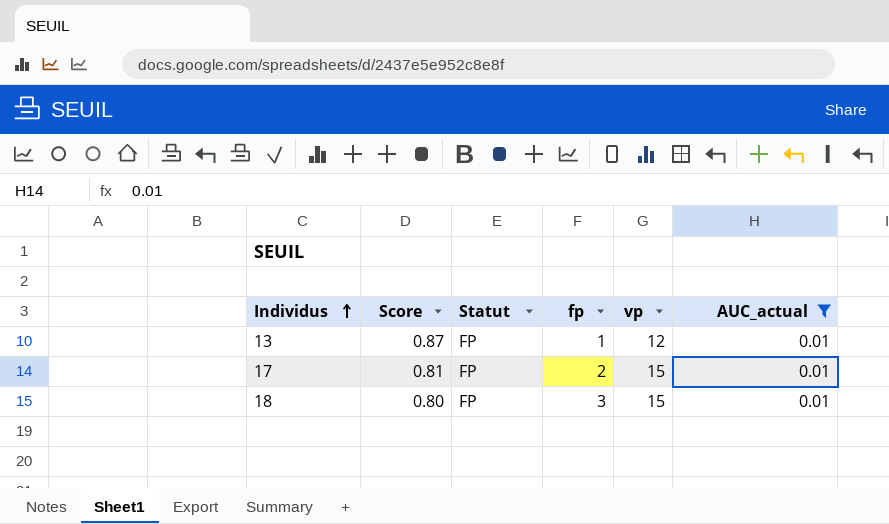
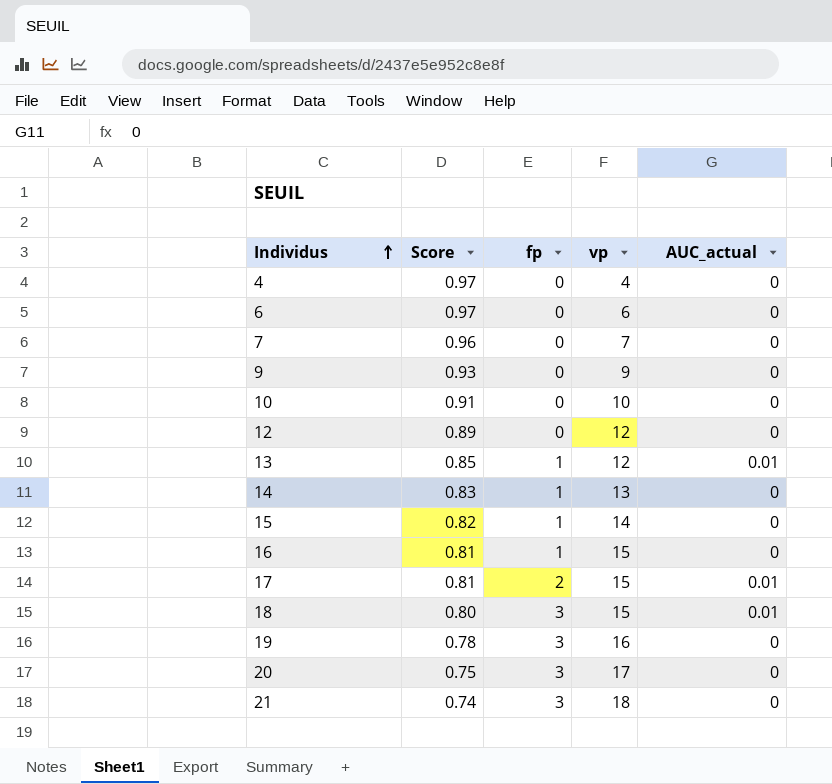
filter: AUC_actual = 0.01 -> none
column Statut | position: 3 -> none
13 | Score: 0.87 -> 0.85

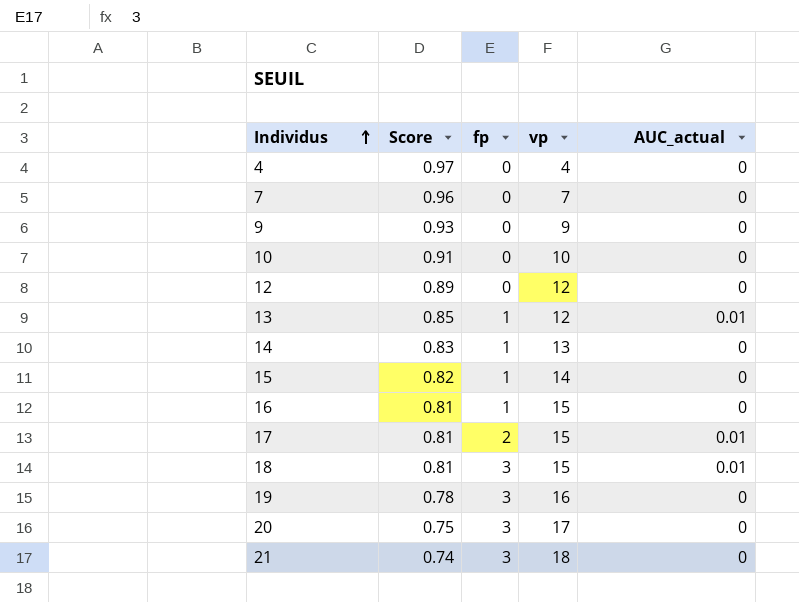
row 6: 0.97 | 0 | 6 | 0 -> none
18 | Score: 0.80 -> 0.81

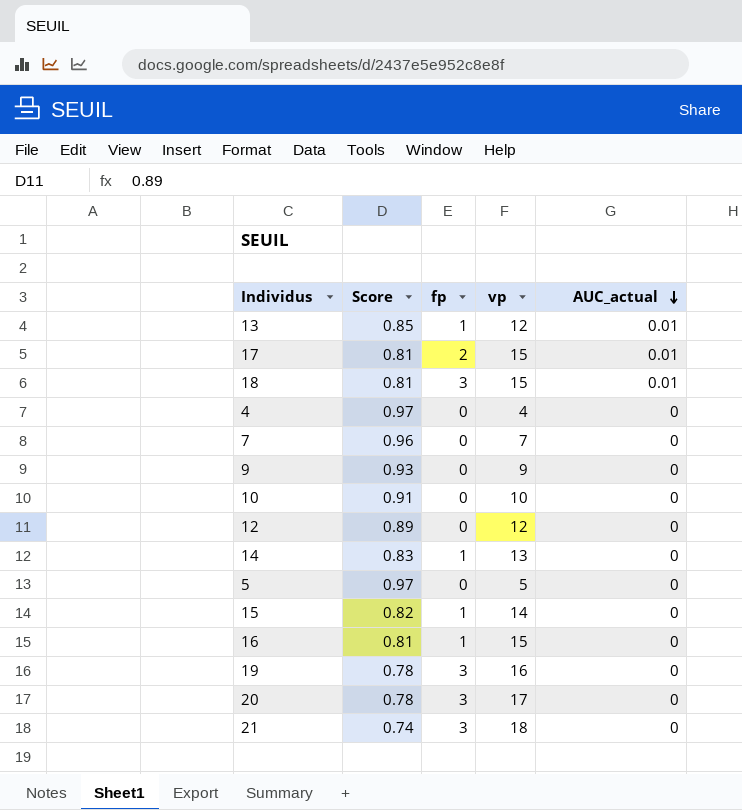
row order: Individus ascending -> AUC_actual descending
row 5: none -> 0.97 | 0 | 5 | 0
20 | Score: 0.75 -> 0.78

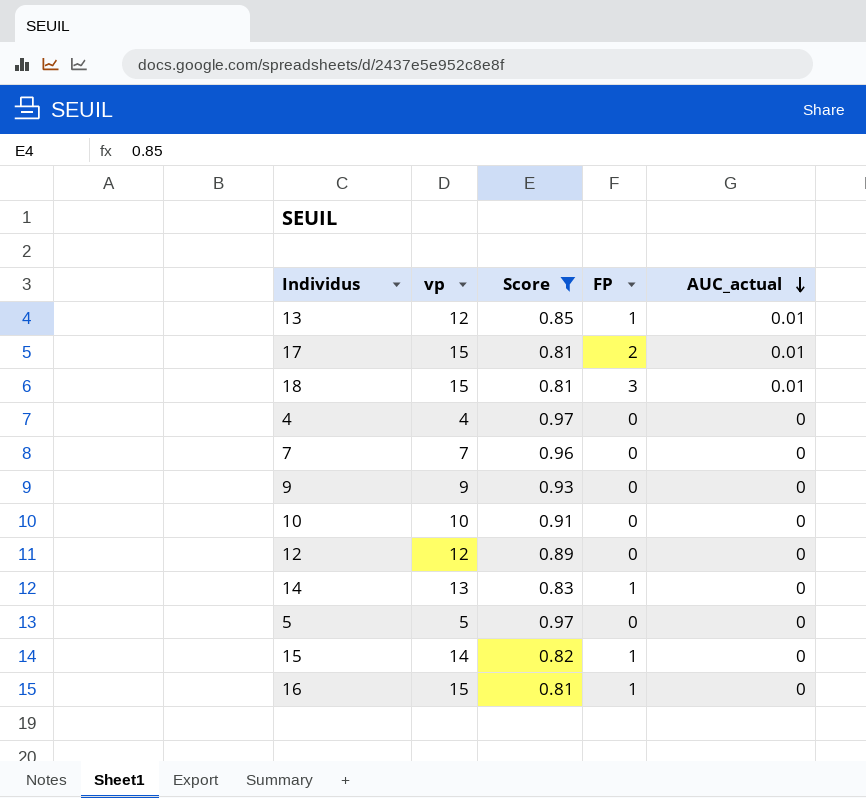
filter: none -> Score >= 0.81
column vp | position: 4 -> 2
column name: fp -> FP

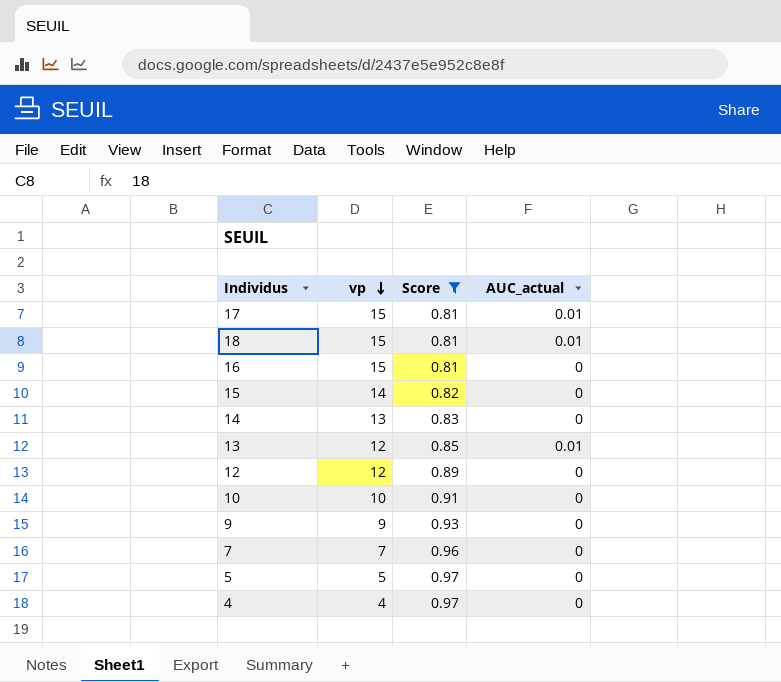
row order: AUC_actual descending -> vp descending
column FP | position: 4 -> none

